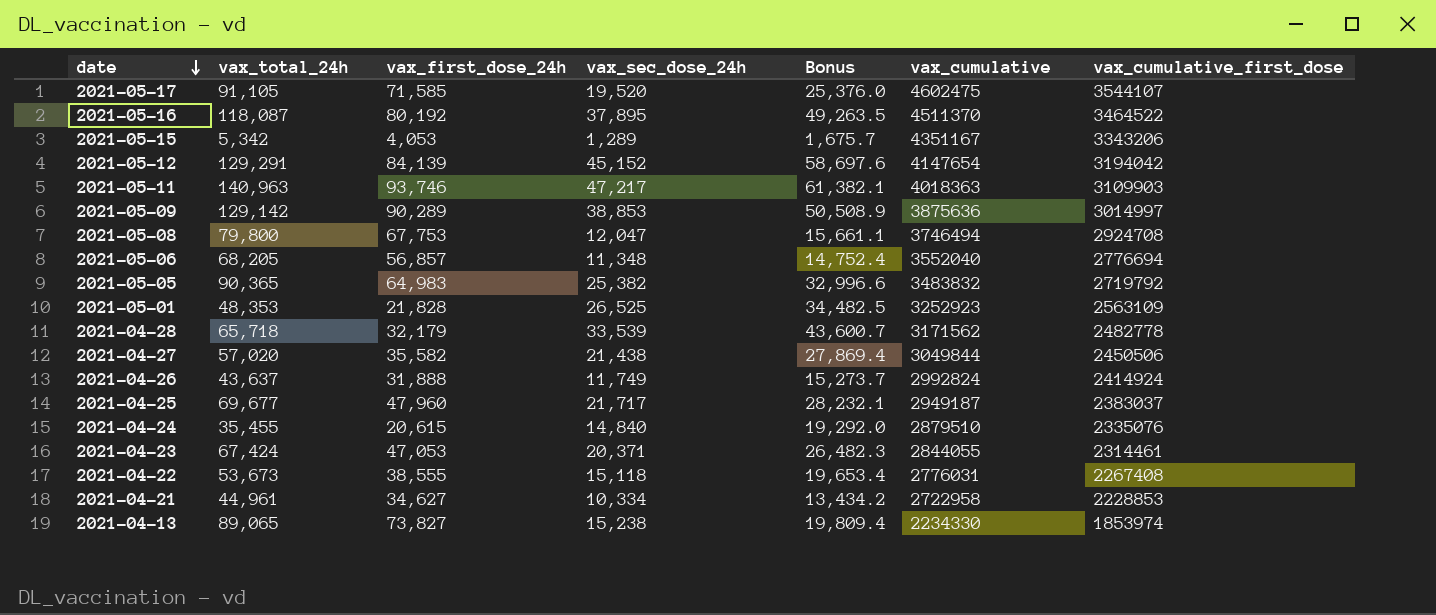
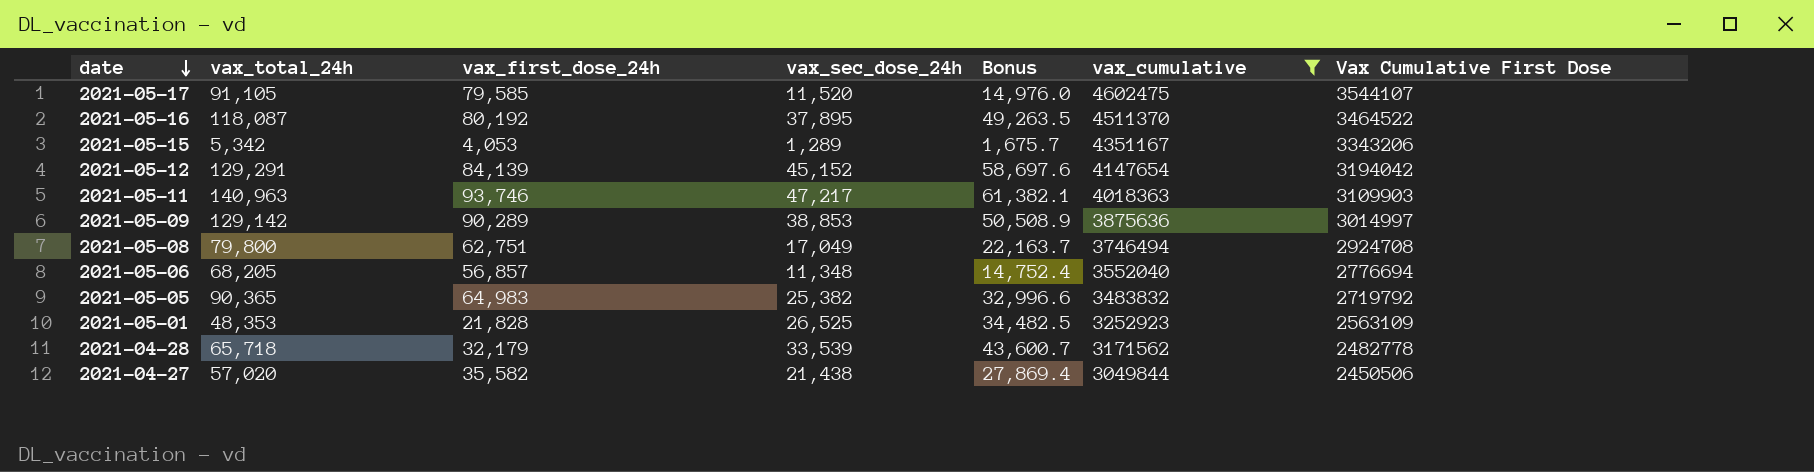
filter: none -> vax_cumulative >= 3049844
column name: vax_cumulative_first_dose -> Vax Cumulative First Dose
2021-05-17 | vax_first_dose_24h: 71,585 -> 79,585
2021-05-17 | vax_sec_dose_24h: 19,520 -> 11,520
2021-05-17 | Bonus: 25,376.0 -> 14,976.0
2021-05-08 | vax_first_dose_24h: 67,753 -> 62,751
2021-05-08 | vax_sec_dose_24h: 12,047 -> 17,049
2021-05-08 | Bonus: 15,661.1 -> 22,163.7

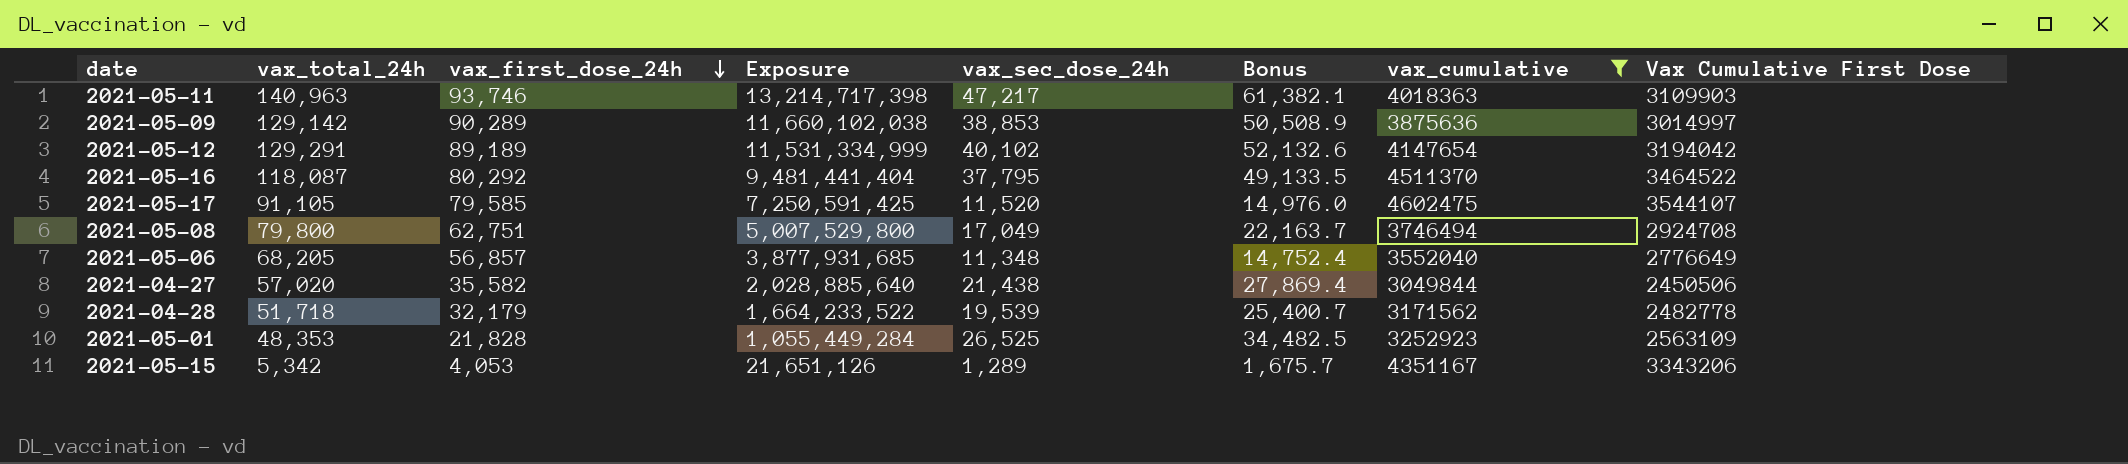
row order: date descending -> vax_first_dose_24h descending
column Exposure | formula: none -> [vax_total_24h] * [vax_first_dose_24h]
row 2021-05-05: 90,365 | 64,983 | 25,382 | 32,996.6 | 3483832 | 2719792 -> none
2021-05-12 | vax_first_dose_24h: 84,139 -> 89,189
2021-05-12 | vax_sec_dose_24h: 45,152 -> 40,102
2021-05-12 | Bonus: 58,697.6 -> 52,132.6
2021-05-16 | vax_first_dose_24h: 80,192 -> 80,292
2021-05-16 | vax_sec_dose_24h: 37,895 -> 37,795
2021-05-16 | Bonus: 49,263.5 -> 49,133.5
2021-05-06 | Vax Cumulative First Dose: 2776694 -> 2776649
2021-04-28 | vax_total_24h: 65,718 -> 51,718
2021-04-28 | vax_sec_dose_24h: 33,539 -> 19,539
2021-04-28 | Bonus: 43,600.7 -> 25,400.7

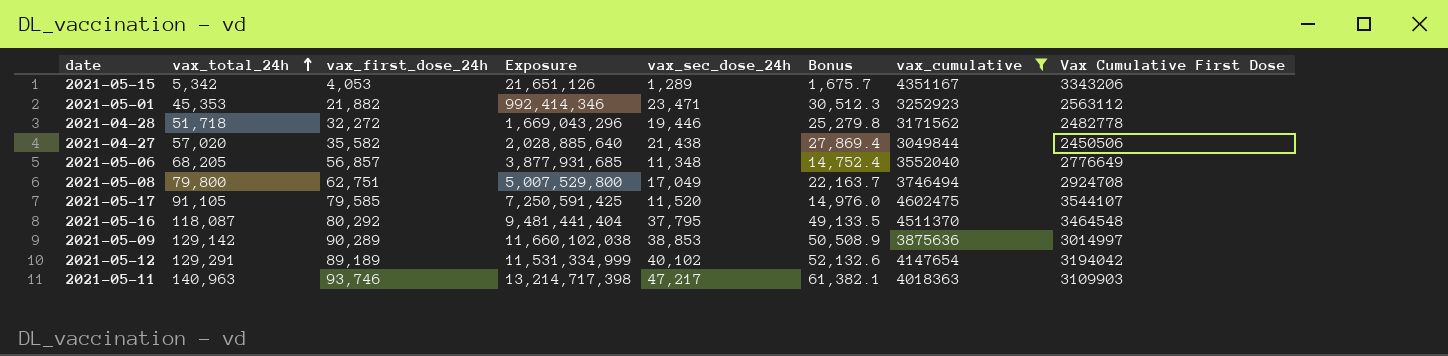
row order: vax_first_dose_24h descending -> vax_total_24h ascending
2021-05-01 | vax_total_24h: 48,353 -> 45,353
2021-05-01 | vax_first_dose_24h: 21,828 -> 21,882
2021-05-01 | Exposure: 1,055,449,284 -> 992,414,346
2021-05-01 | vax_sec_dose_24h: 26,525 -> 23,471
2021-05-01 | Bonus: 34,482.5 -> 30,512.3
2021-05-01 | Vax Cumulative First Dose: 2563109 -> 2563112
2021-04-28 | vax_first_dose_24h: 32,179 -> 32,272
2021-04-28 | Exposure: 1,664,233,522 -> 1,669,043,296
2021-04-28 | vax_sec_dose_24h: 19,539 -> 19,446
2021-04-28 | Bonus: 25,400.7 -> 25,279.8
2021-05-16 | Vax Cumulative First Dose: 3464522 -> 3464548

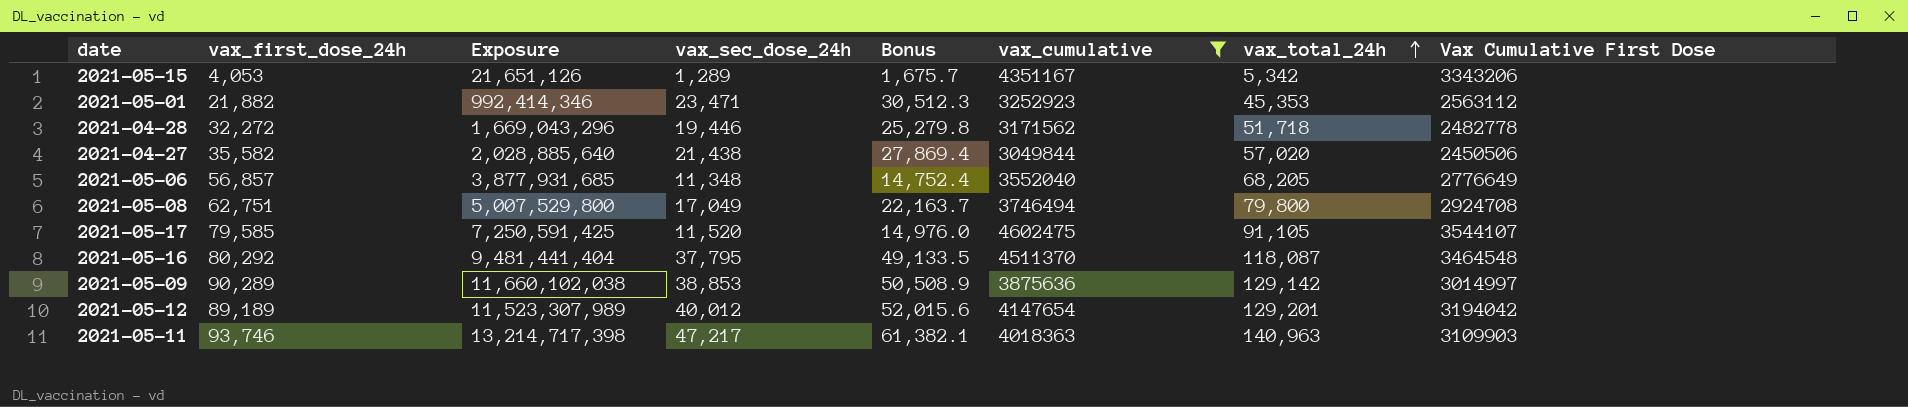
column vax_total_24h | position: 2 -> 7
2021-05-12 | Exposure: 11,531,334,999 -> 11,523,307,989
2021-05-12 | vax_sec_dose_24h: 40,102 -> 40,012
2021-05-12 | Bonus: 52,132.6 -> 52,015.6
2021-05-12 | vax_total_24h: 129,291 -> 129,201

